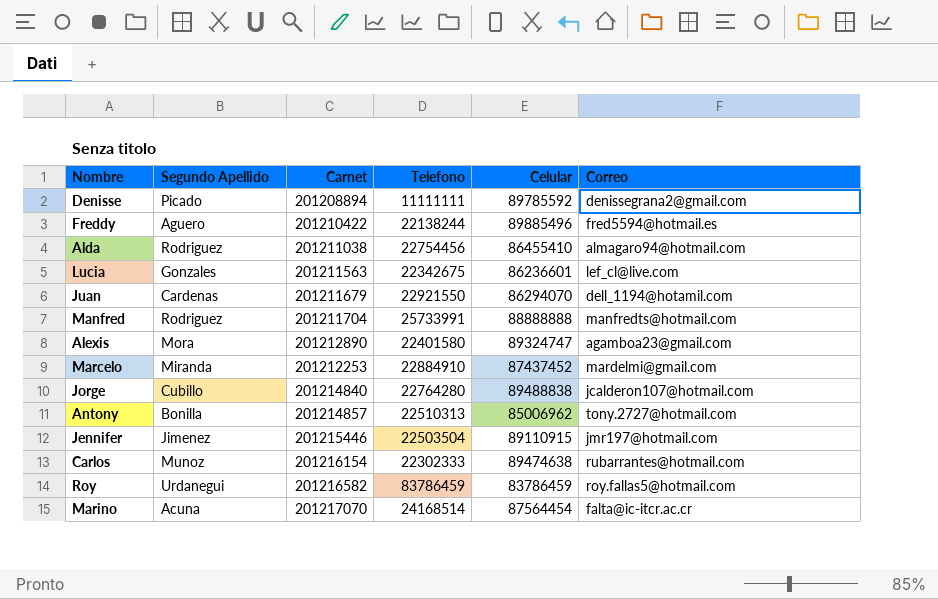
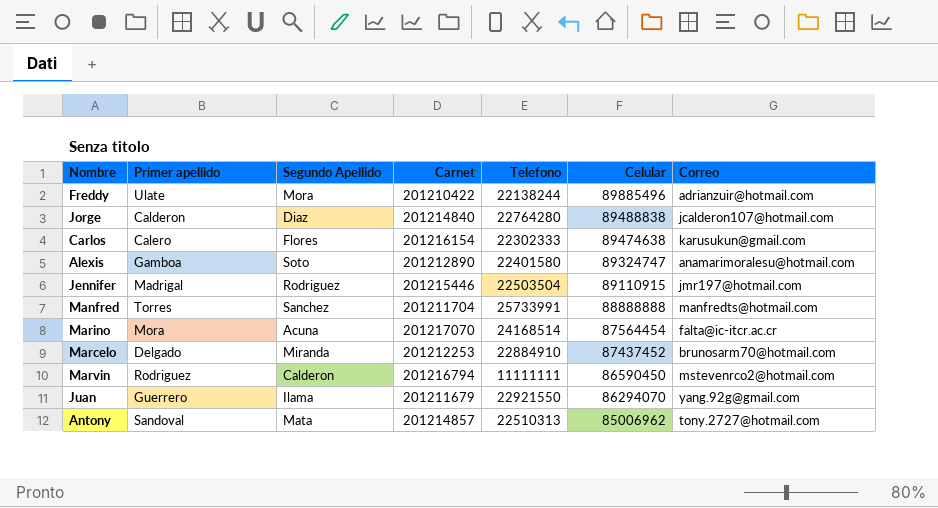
row order: none -> Celular descending
column Primer apellido | position: none -> 2
row Denisse: Picado | 201208894 | 11111111 | 89785592 | denissegrana2@gmail.com -> none
row Alda: Rodriguez | 201211038 | 22754456 | 86455410 | almagaro94@hotmail.com -> none
row Lucia: Gonzales | 201211563 | 22342675 | 86236601 | lef_cl@live.com -> none
row Roy: Urdanegui | 201216582 | 83786459 | 83786459 | roy.fallas5@hotmail.com -> none
Freddy | Segundo Apellido: Aguero -> Mora
Freddy | Correo: fred5594@hotmail.es -> adrianzuir@hotmail.com
Jorge | Segundo Apellido: Cubillo -> Diaz
Carlos | Segundo Apellido: Munoz -> Flores
Carlos | Correo: rubarrantes@hotmail.com -> karusukun@gmail.com
Alexis | Segundo Apellido: Mora -> Soto
Alexis | Correo: agamboa23@gmail.com -> anamarimoralesu@hotmail.com
Jennifer | Segundo Apellido: Jimenez -> Rodriguez
Manfred | Segundo Apellido: Rodriguez -> Sanchez
Marcelo | Correo: mardelmi@gmail.com -> brunosarm70@hotmail.com
row Marvin: none -> Rodriguez | Calderon | 201216794 | 11111111 | 86590450 | mstevenrco2@hotmail.com
Juan | Segundo Apellido: Cardenas -> Ilama
Juan | Correo: dell_1194@hotamil.com -> yang.92g@gmail.com
Antony | Segundo Apellido: Bonilla -> Mata

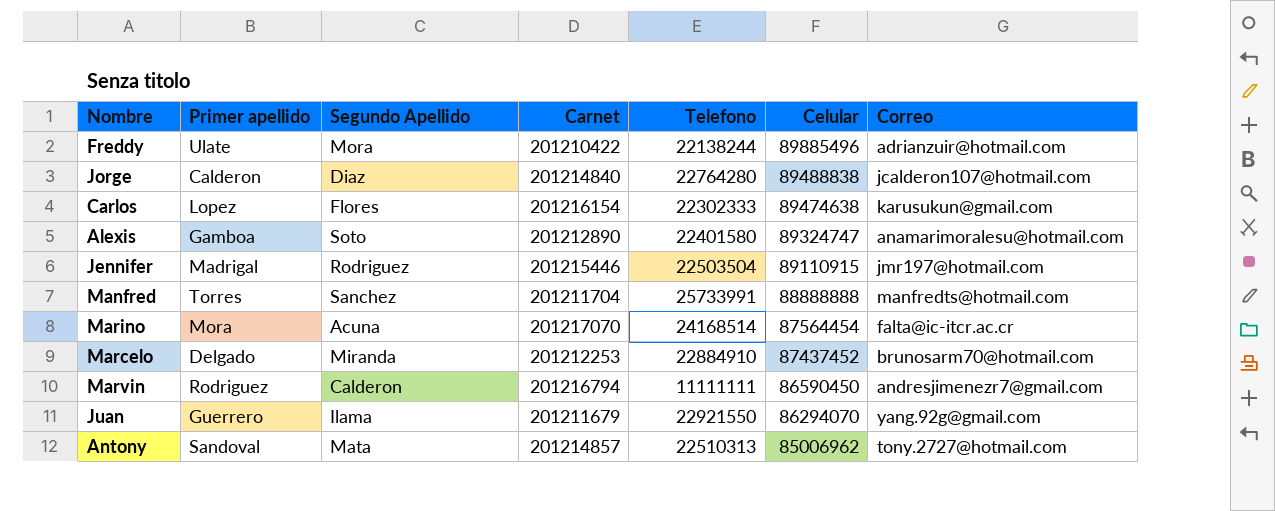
Carlos | Primer apellido: Calero -> Lopez
Marvin | Correo: mstevenrco2@hotmail.com -> andresjimenezr7@gmail.com

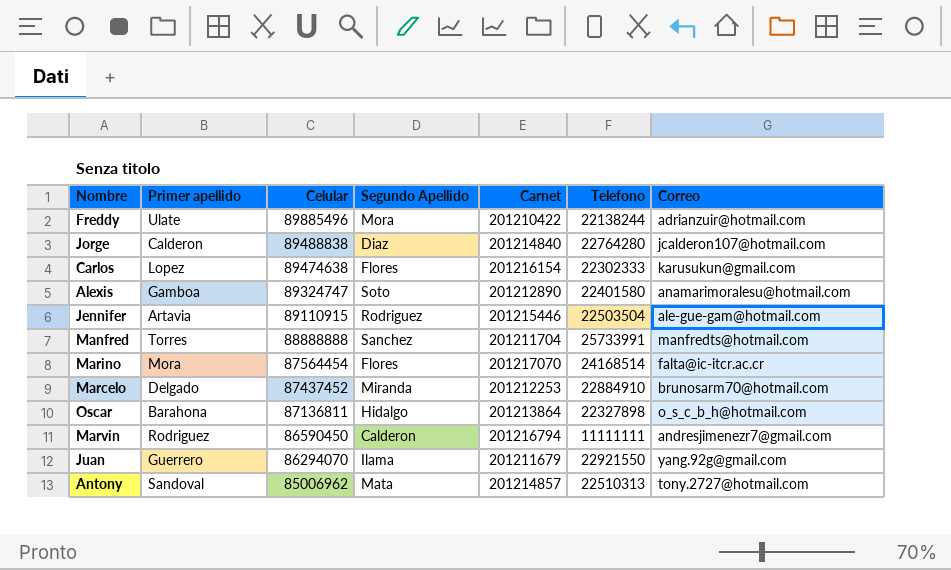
column Celular | position: 6 -> 3
Jennifer | Primer apellido: Madrigal -> Artavia
Jennifer | Correo: jmr197@hotmail.com -> ale-gue-gam@hotmail.com
Marino | Segundo Apellido: Acuna -> Flores
row Oscar: none -> Barahona | 87136811 | Hidalgo | 201213864 | 22327898 | o_s_c_b_h@hotmail.com

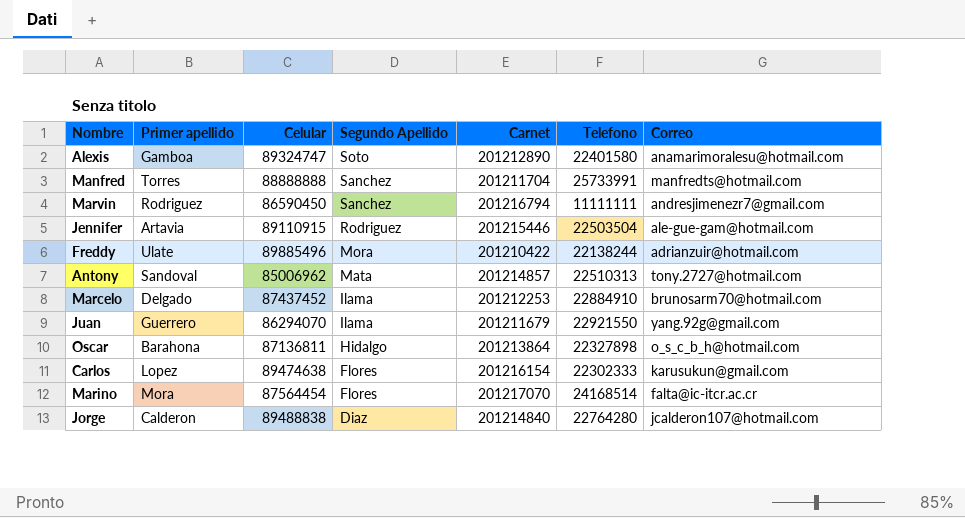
row order: Celular descending -> Segundo Apellido descending
Marvin | Segundo Apellido: Calderon -> Sanchez
Marcelo | Segundo Apellido: Miranda -> Ilama

